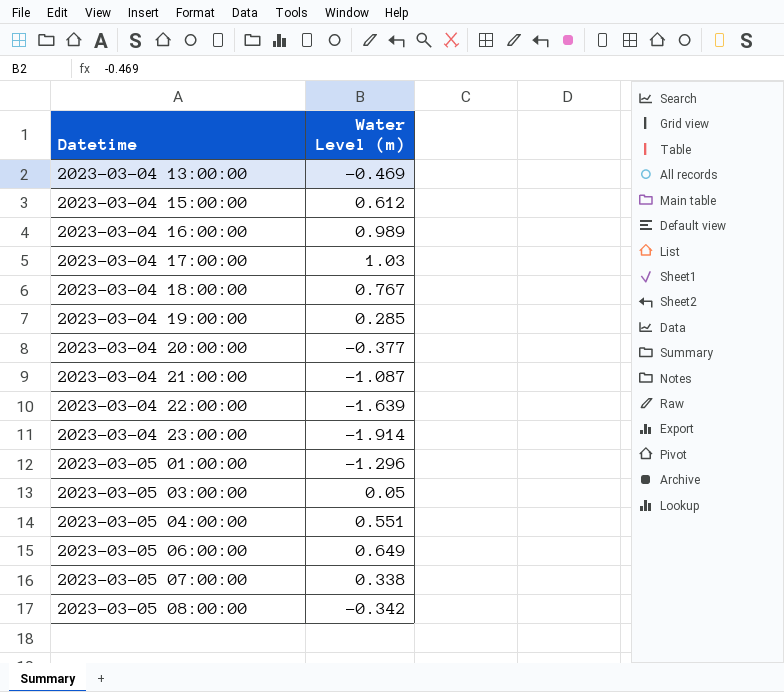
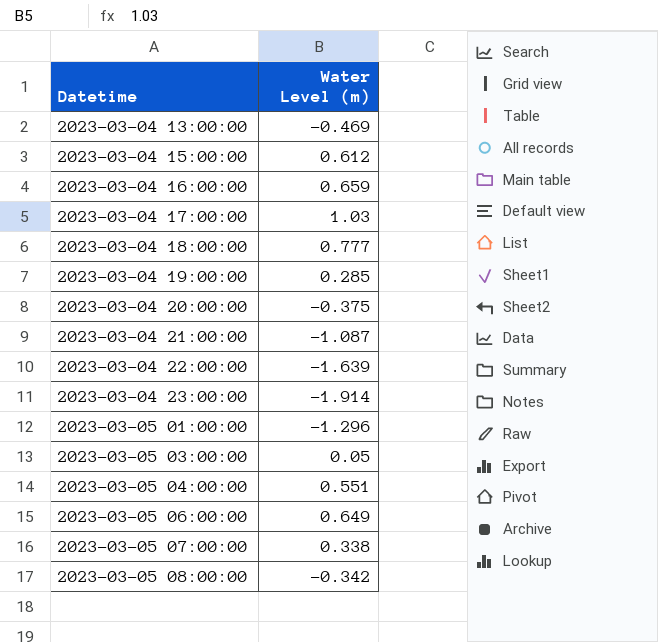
2023-03-04 16:00:00 | Water Level (m): 0.989 -> 0.659
2023-03-04 18:00:00 | Water Level (m): 0.767 -> 0.777
2023-03-04 20:00:00 | Water Level (m): -0.377 -> -0.375

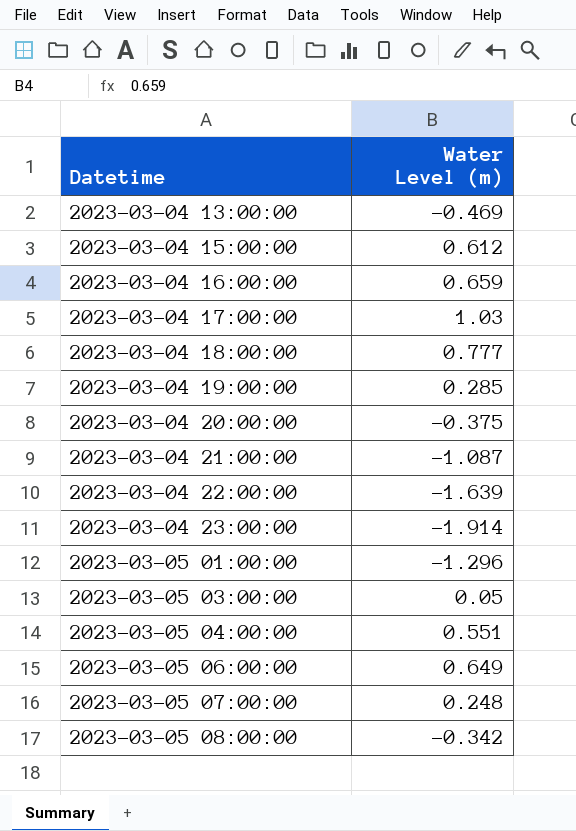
2023-03-05 07:00:00 | Water Level (m): 0.338 -> 0.248

